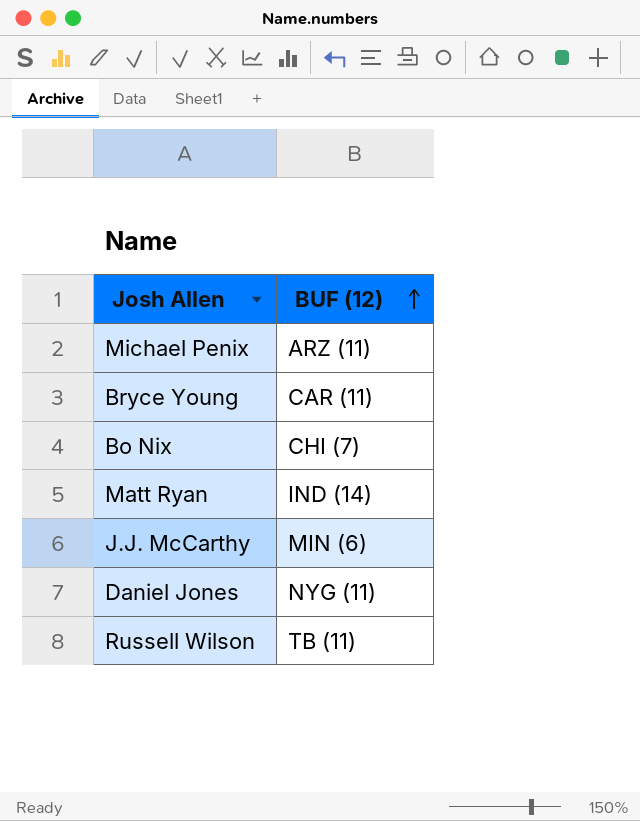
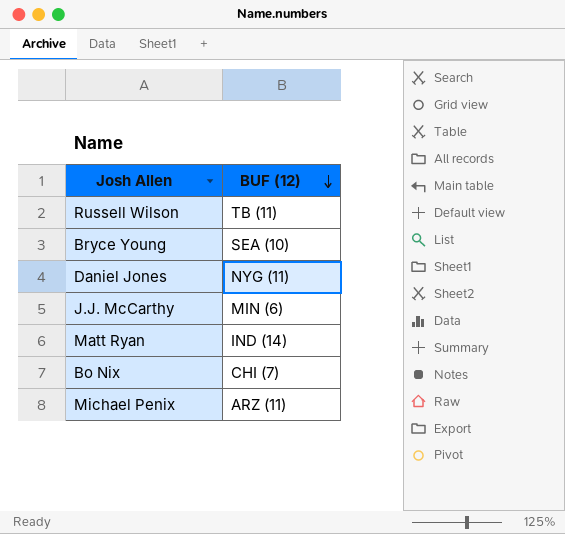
row order: BUF (12) ascending -> BUF (12) descending
Bryce Young | BUF (12): CAR (11) -> SEA (10)

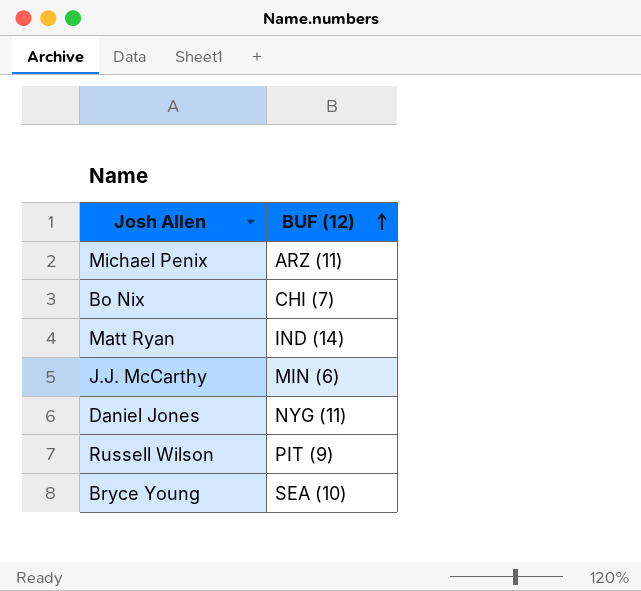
row order: BUF (12) descending -> BUF (12) ascending
Russell Wilson | BUF (12): TB (11) -> PIT (9)

